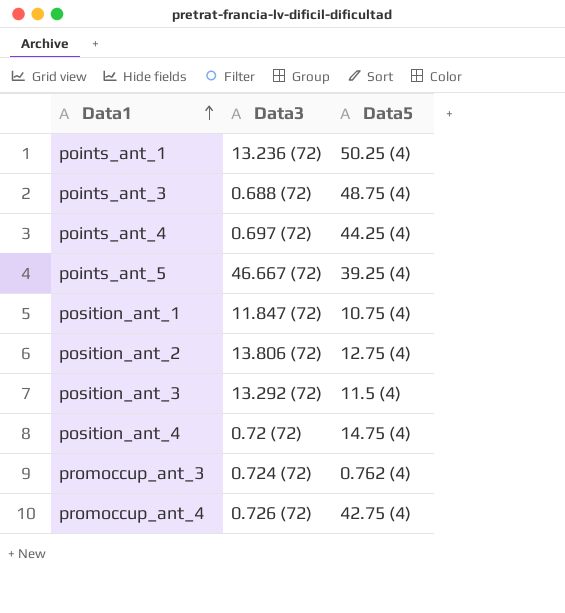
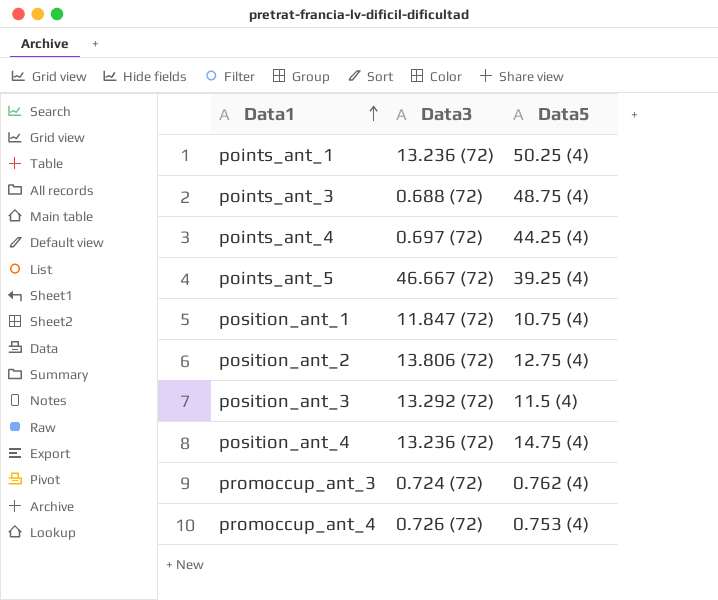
position_ant_4 | Data3: 0.72 (72) -> 13.236 (72)
promoccup_ant_4 | Data5: 42.75 (4) -> 0.753 (4)

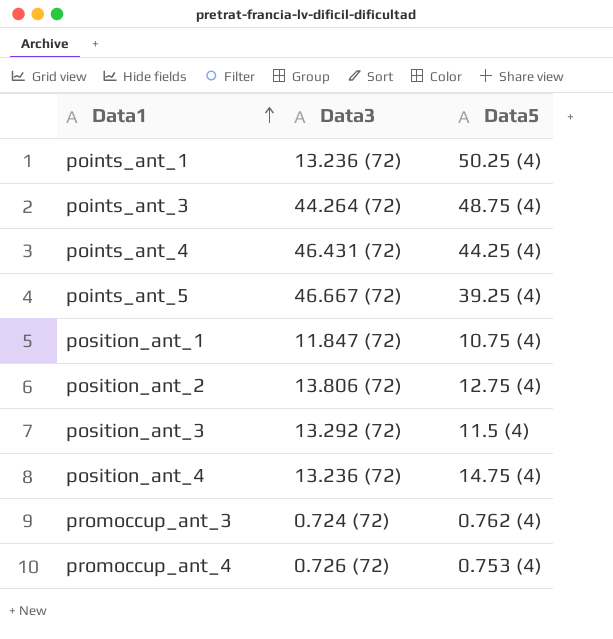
points_ant_3 | Data3: 0.688 (72) -> 44.264 (72)
points_ant_4 | Data3: 0.697 (72) -> 46.431 (72)

